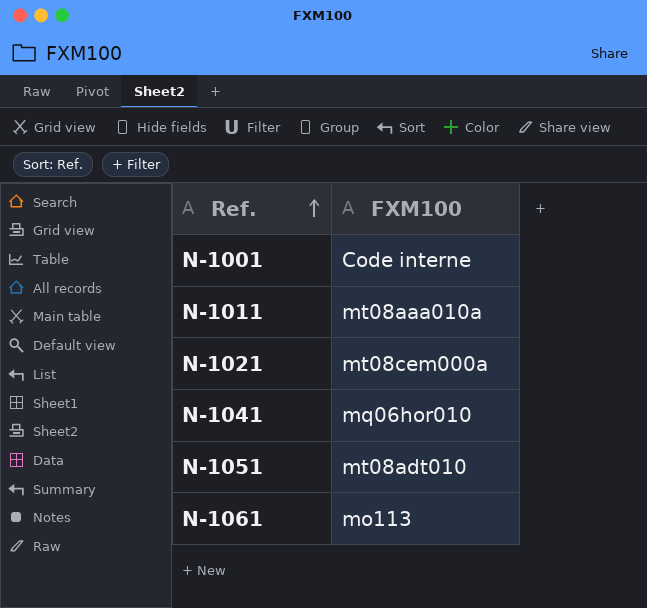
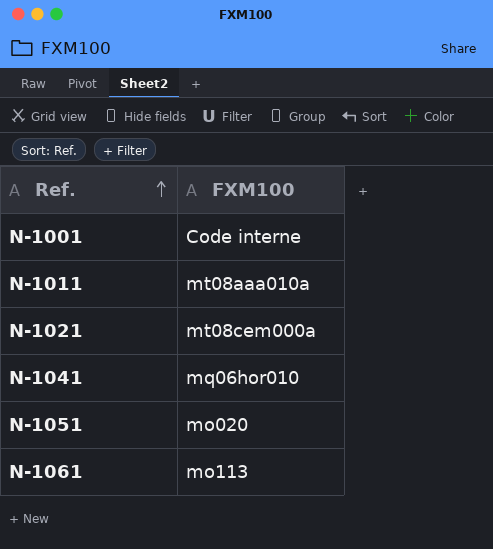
N-1051 | FXM100: mt08adt010 -> mo020

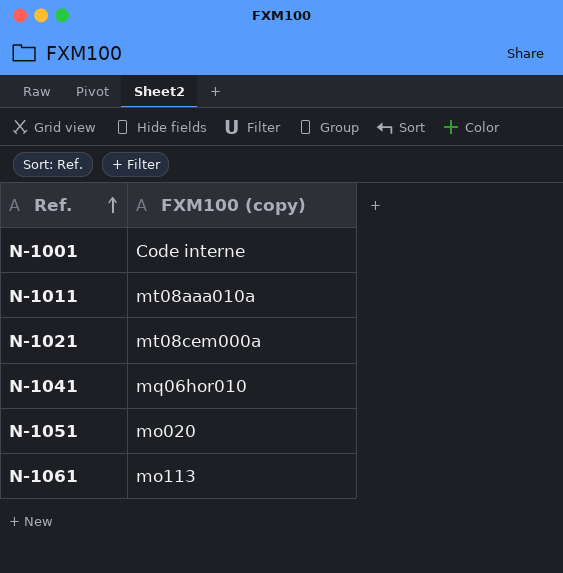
column name: FXM100 -> FXM100 (copy)

